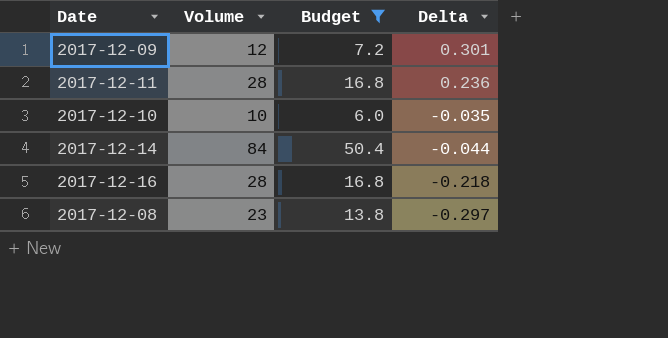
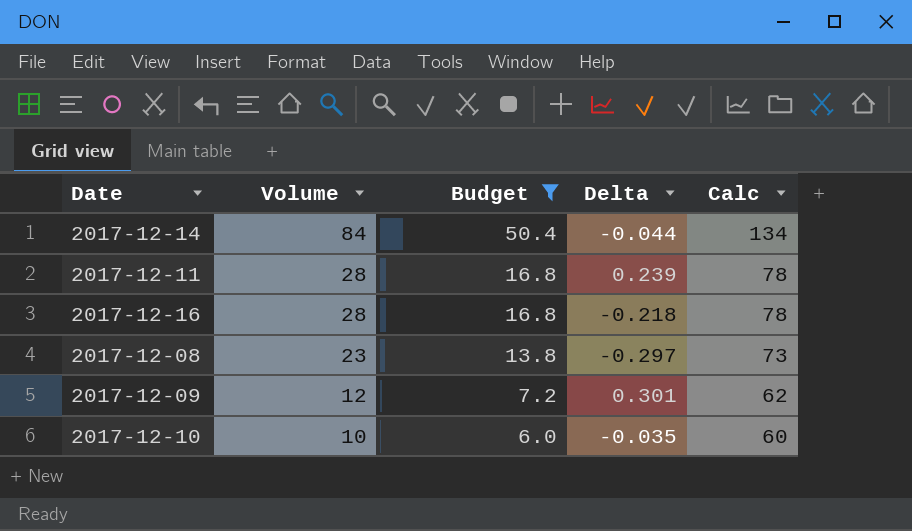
row order: Delta descending -> Volume descending
column Calc | formula: none -> [Volume] + 50
2017-12-11 | Delta: 0.236 -> 0.239

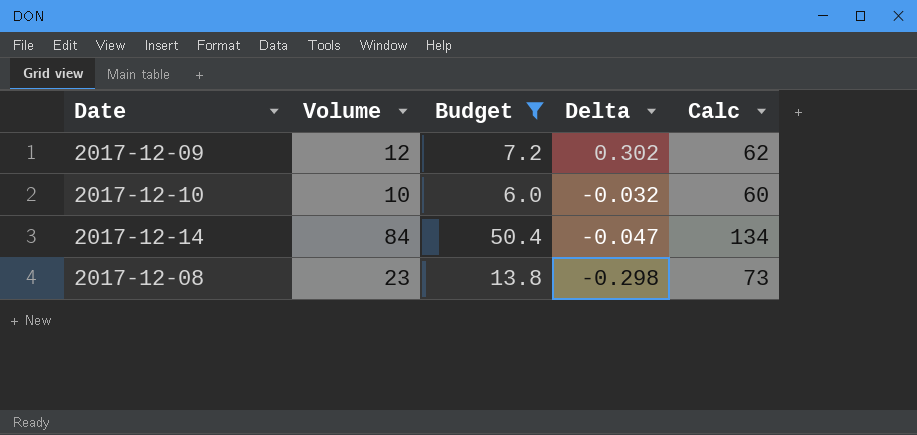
row order: Volume descending -> Delta descending
row 2017-12-11: 28 | 16.8 | 0.239 | 78 -> none
row 2017-12-16: 28 | 16.8 | -0.218 | 78 -> none
2017-12-09 | Delta: 0.301 -> 0.302
2017-12-10 | Delta: -0.035 -> -0.032
2017-12-14 | Delta: -0.044 -> -0.047
2017-12-08 | Delta: -0.297 -> -0.298

